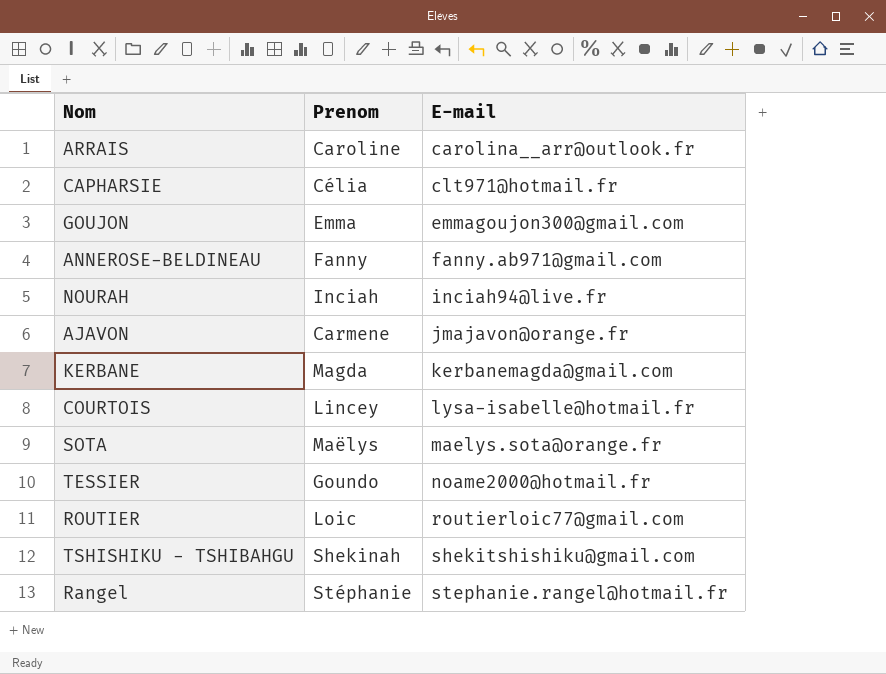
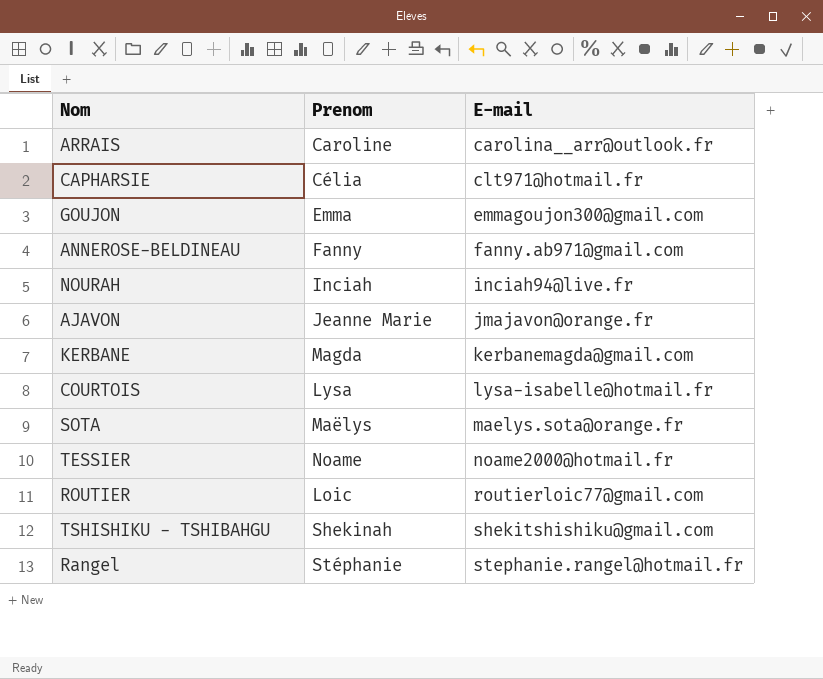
AJAVON | Prenom: Carmene -> Jeanne Marie
COURTOIS | Prenom: Lincey -> Lysa
TESSIER | Prenom: Goundo -> Noame

